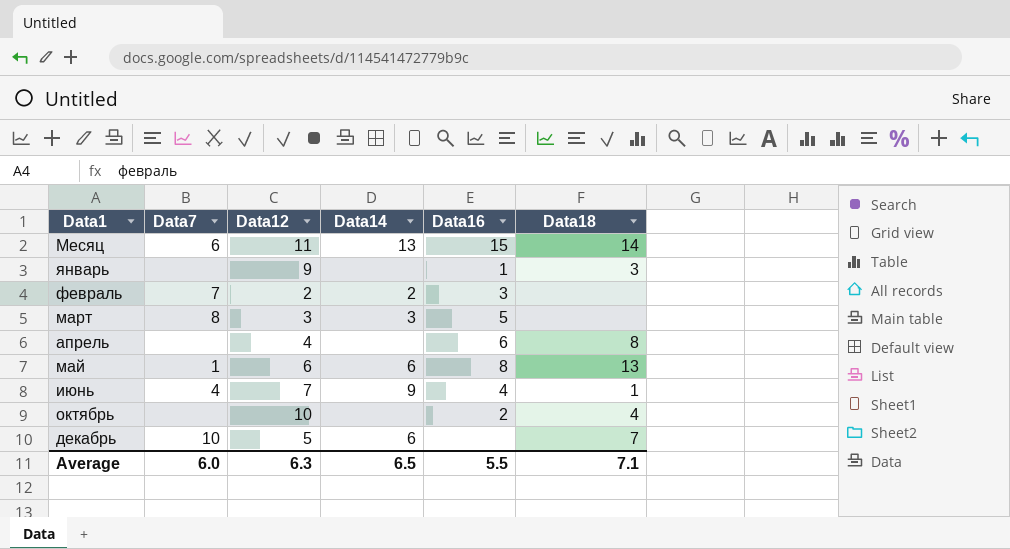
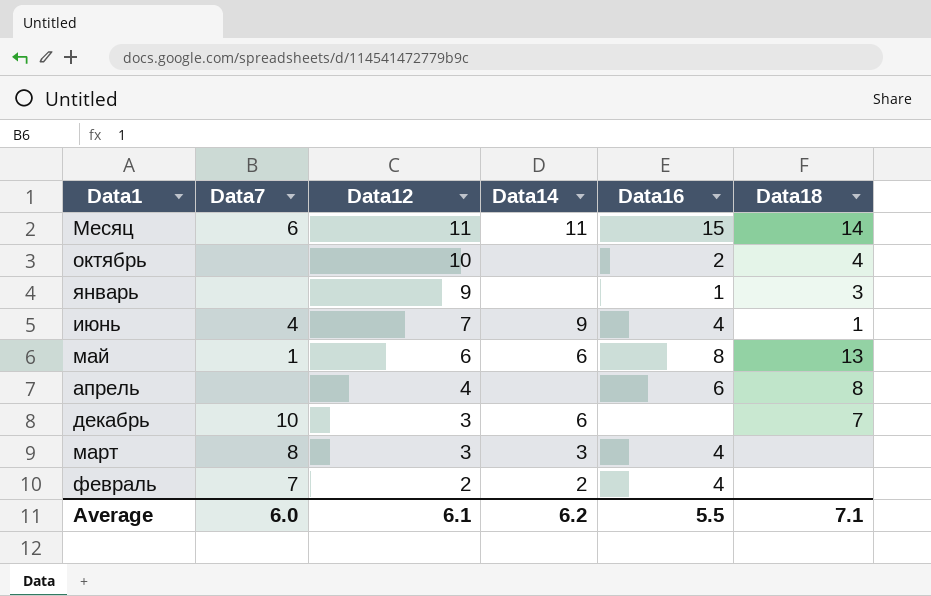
row order: none -> Data12 descending
Месяц | Data14: 13 -> 11
декабрь | Data12: 5 -> 3
март | Data16: 5 -> 4
февраль | Data16: 3 -> 4
Average | Data12: 6.3 -> 6.1
Average | Data14: 6.5 -> 6.2

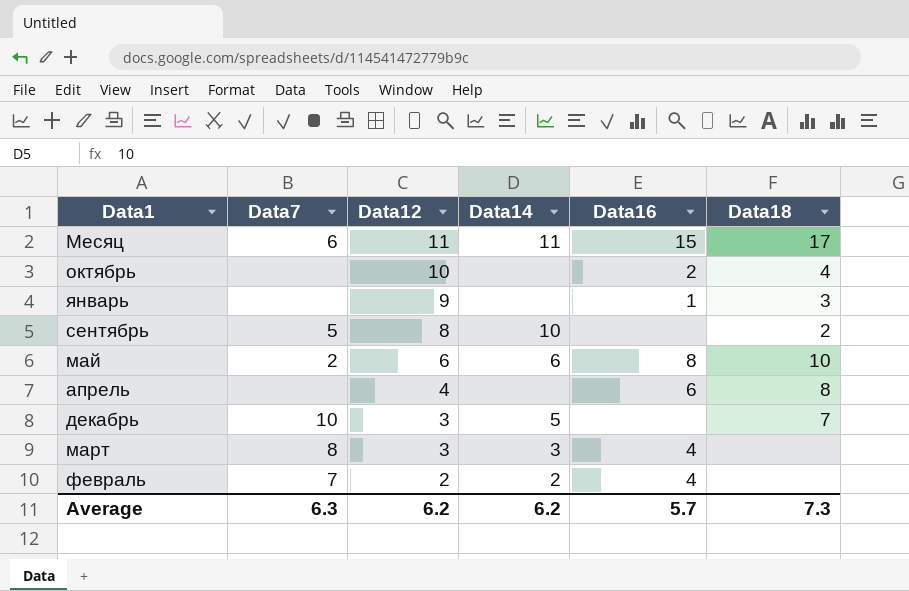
row июнь: 4 | 7 | 9 | 4 | 1 -> none
Месяц | Data18: 14 -> 17
row сентябрь: none -> 5 | 8 | 10 | none | 2
май | Data7: 1 -> 2
май | Data18: 13 -> 10
декабрь | Data14: 6 -> 5
Average | Data7: 6.0 -> 6.3
Average | Data12: 6.1 -> 6.2
Average | Data16: 5.5 -> 5.7
Average | Data18: 7.1 -> 7.3

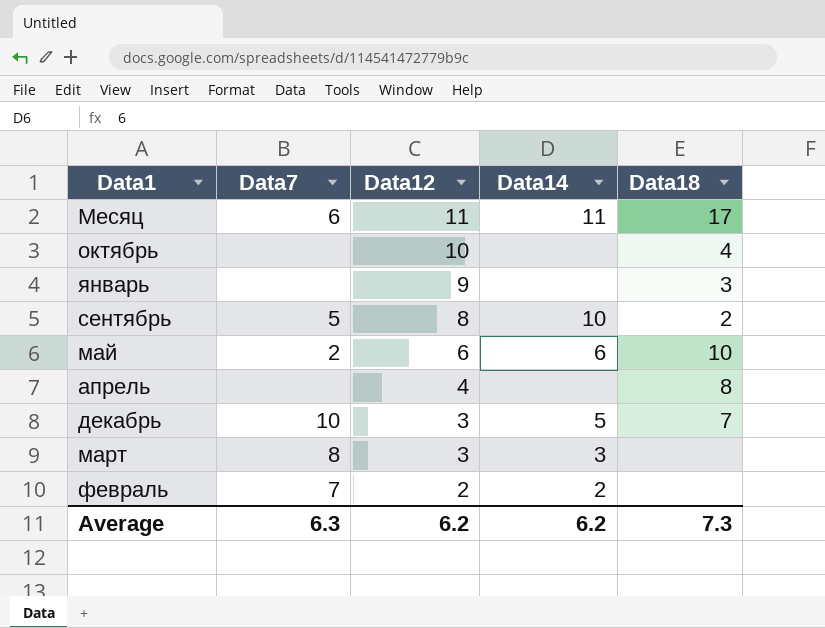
column Data16 | position: 5 -> none

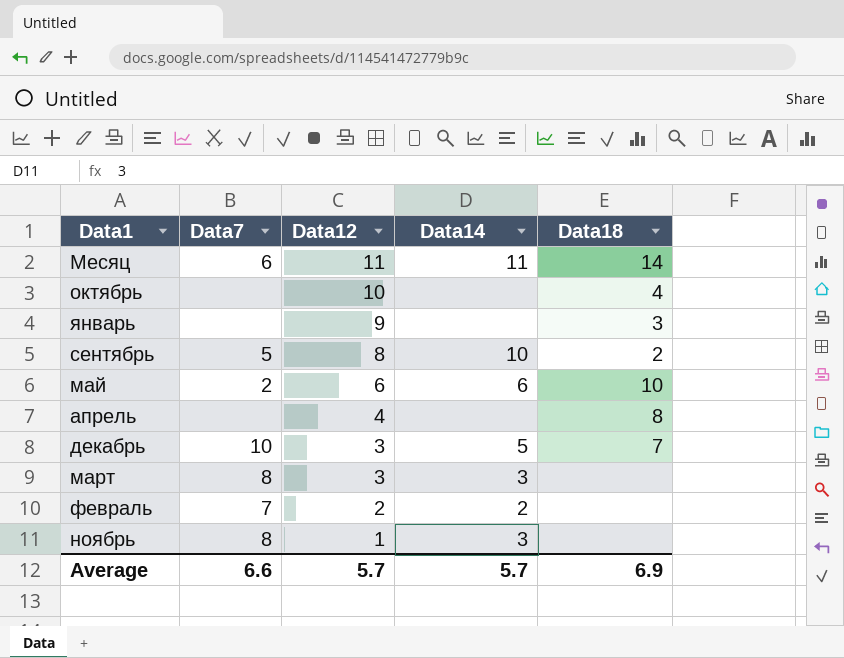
Месяц | Data18: 17 -> 14
row ноябрь: none -> 8 | 1 | 3 | none
Average | Data7: 6.3 -> 6.6
Average | Data12: 6.2 -> 5.7
Average | Data14: 6.2 -> 5.7
Average | Data18: 7.3 -> 6.9

